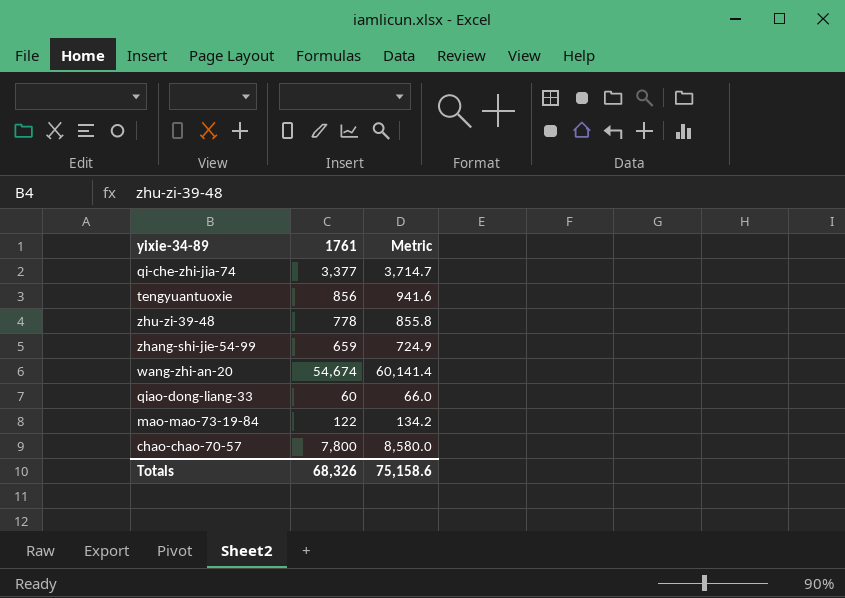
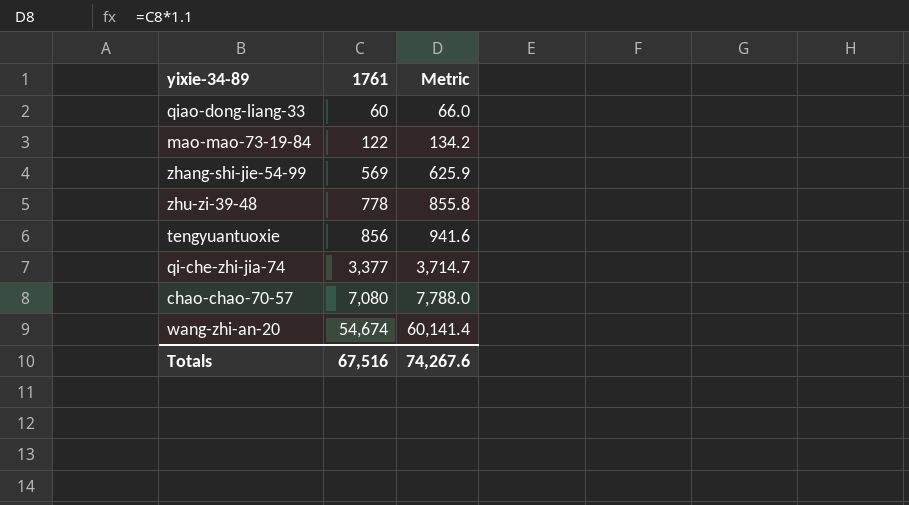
row order: none -> 1761 ascending
zhang-shi-jie-54-99 | 1761: 659 -> 569
zhang-shi-jie-54-99 | Metric: 724.9 -> 625.9
chao-chao-70-57 | 1761: 7,800 -> 7,080
chao-chao-70-57 | Metric: 8,580.0 -> 7,788.0
Totals | 1761: 68,326 -> 67,516
Totals | Metric: 75,158.6 -> 74,267.6

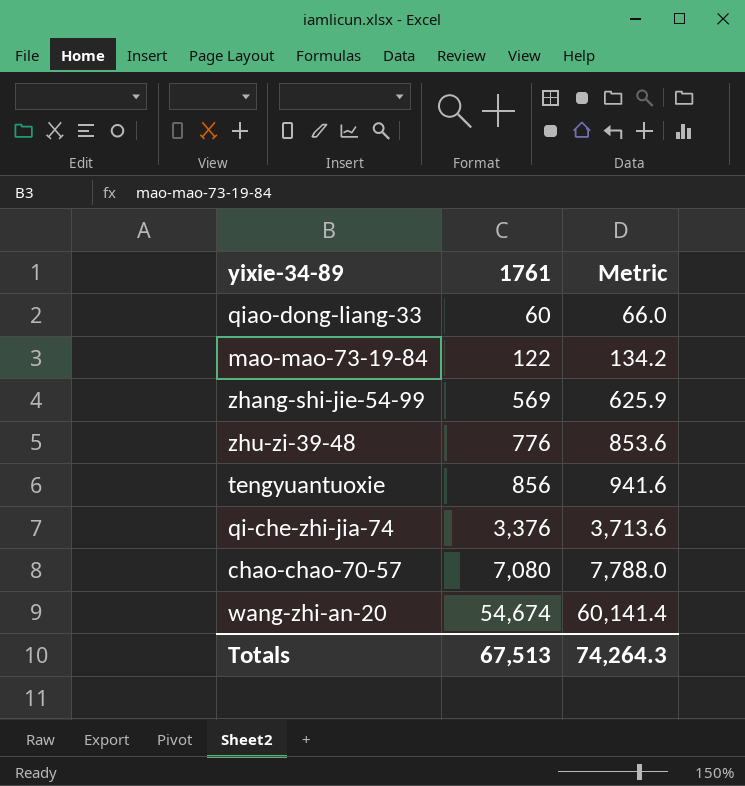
zhu-zi-39-48 | 1761: 778 -> 776
zhu-zi-39-48 | Metric: 855.8 -> 853.6
qi-che-zhi-jia-74 | 1761: 3,377 -> 3,376
qi-che-zhi-jia-74 | Metric: 3,714.7 -> 3,713.6
Totals | 1761: 67,516 -> 67,513
Totals | Metric: 74,267.6 -> 74,264.3

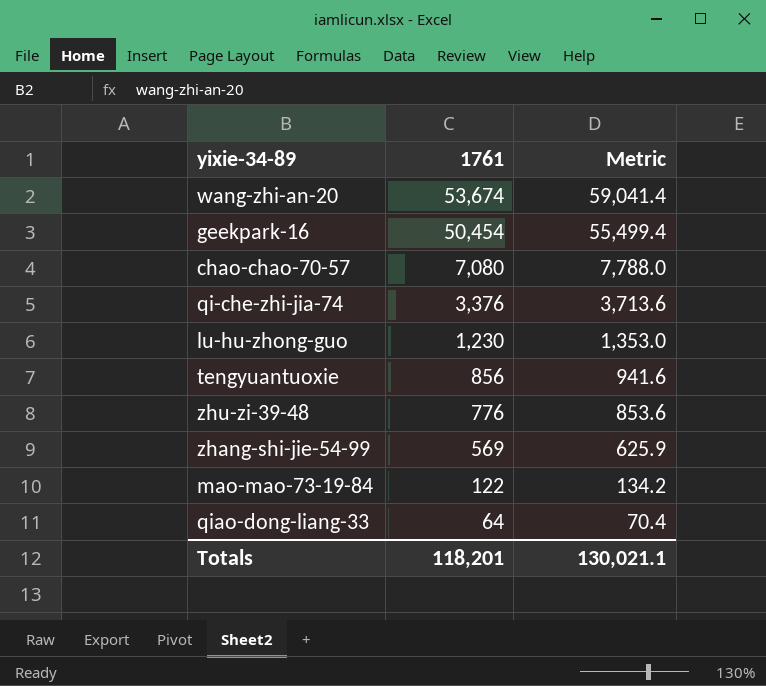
row order: 1761 ascending -> 1761 descending
wang-zhi-an-20 | 1761: 54,674 -> 53,674
wang-zhi-an-20 | Metric: 60,141.4 -> 59,041.4
row geekpark-16: none -> 50,454 | 55,499.4
row lu-hu-zhong-guo: none -> 1,230 | 1,353.0
qiao-dong-liang-33 | 1761: 60 -> 64
qiao-dong-liang-33 | Metric: 66.0 -> 70.4
Totals | 1761: 67,513 -> 118,201
Totals | Metric: 74,264.3 -> 130,021.1

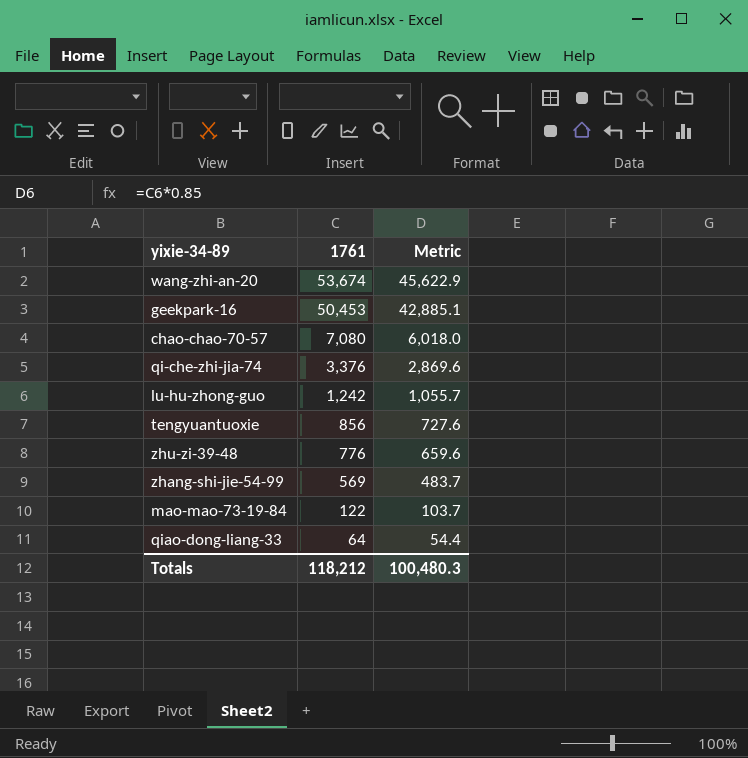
column Metric | formula: [1761] * 1.1 -> [1761] * 0.85
geekpark-16 | 1761: 50,454 -> 50,453
lu-hu-zhong-guo | 1761: 1,230 -> 1,242
Totals | 1761: 118,201 -> 118,212
Totals | Metric: 130,021.1 -> 100,480.3

